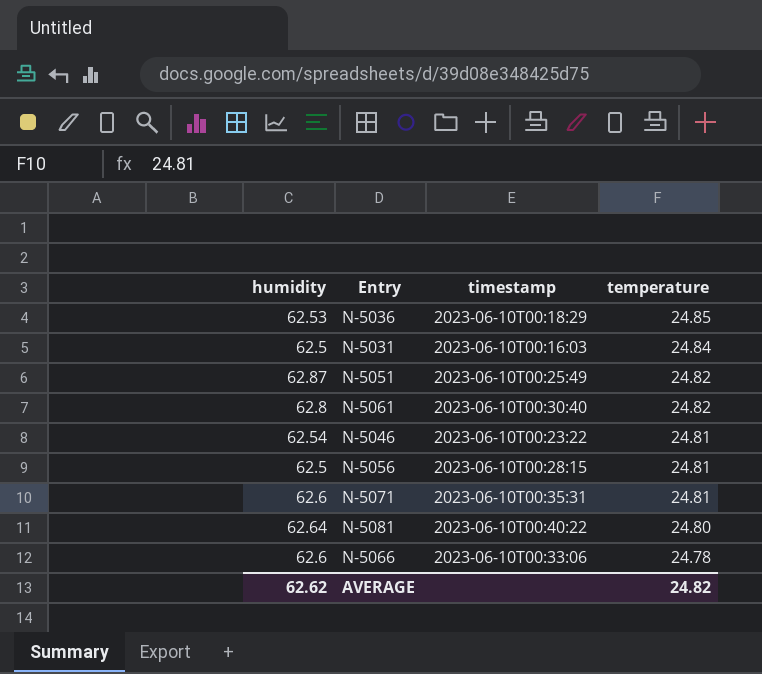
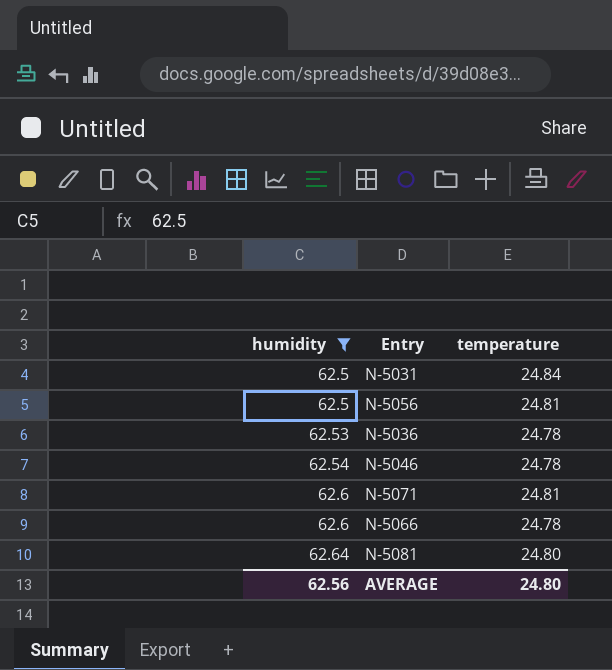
filter: none -> humidity <= 62.64
row order: temperature descending -> humidity ascending
column timestamp | position: 3 -> none
N-5036 | temperature: 24.85 -> 24.78
N-5046 | temperature: 24.81 -> 24.78
AVERAGE | humidity: 62.62 -> 62.56
AVERAGE | temperature: 24.82 -> 24.80

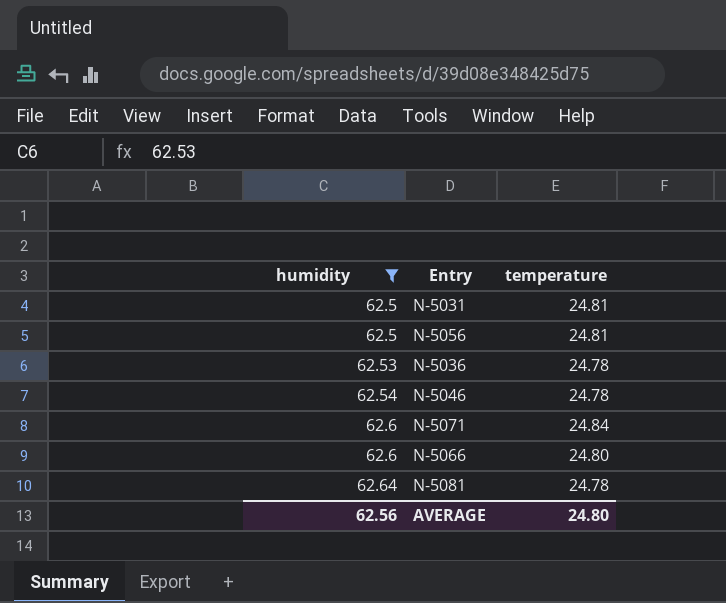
N-5031 | temperature: 24.84 -> 24.81
N-5071 | temperature: 24.81 -> 24.84
N-5066 | temperature: 24.78 -> 24.80
N-5081 | temperature: 24.80 -> 24.78

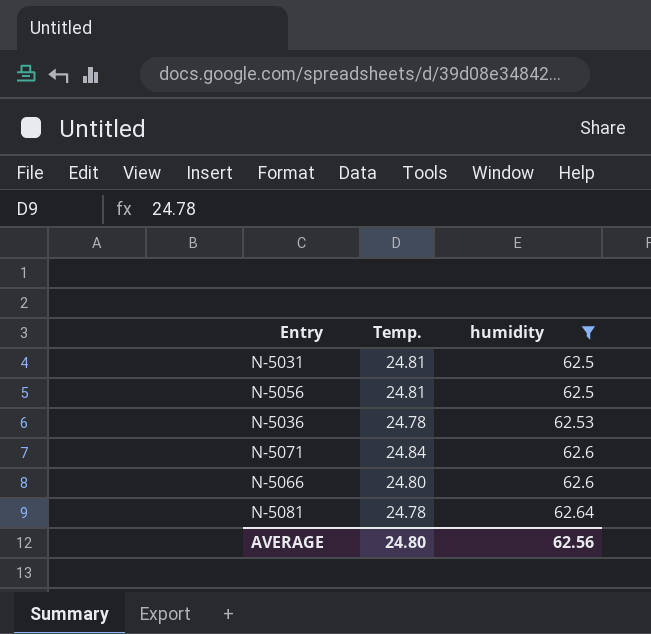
column name: temperature -> Temp.
column humidity | position: 1 -> 3
row N-5046: 62.54 | 24.78 -> none

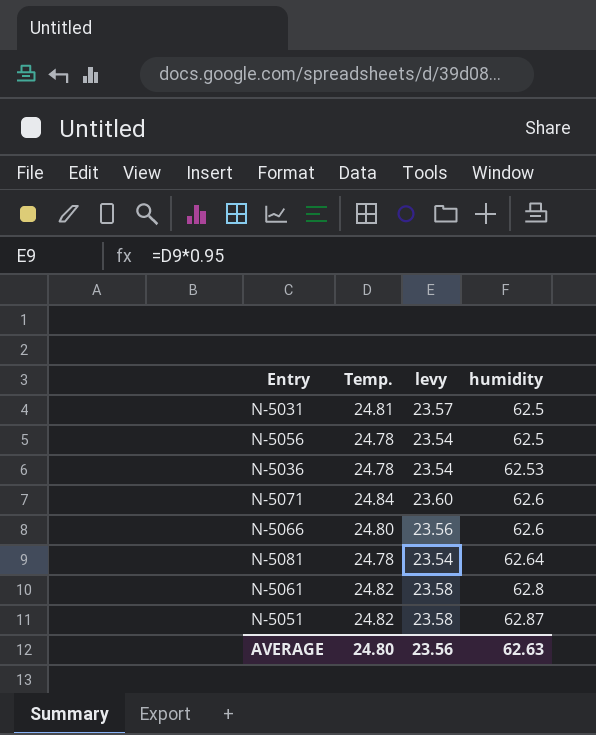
filter: humidity <= 62.64 -> none
column levy | formula: none -> [Temp.] * 0.95
N-5056 | Temp.: 24.81 -> 24.78
AVERAGE | humidity: 62.56 -> 62.63

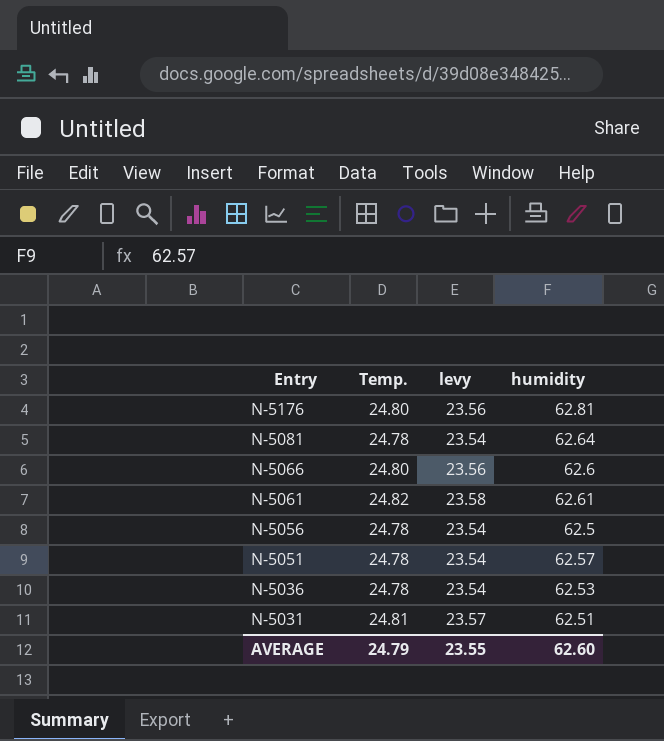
row order: humidity ascending -> Entry descending
row N-5071: 24.84 | 23.60 | 62.6 -> none
row N-5176: none -> 24.80 | 23.56 | 62.81
N-5061 | humidity: 62.8 -> 62.61
N-5051 | Temp.: 24.82 -> 24.78
N-5051 | levy: 23.58 -> 23.54
N-5051 | humidity: 62.87 -> 62.57
N-5031 | humidity: 62.5 -> 62.51
AVERAGE | Temp.: 24.80 -> 24.79
AVERAGE | levy: 23.56 -> 23.55
AVERAGE | humidity: 62.63 -> 62.60

